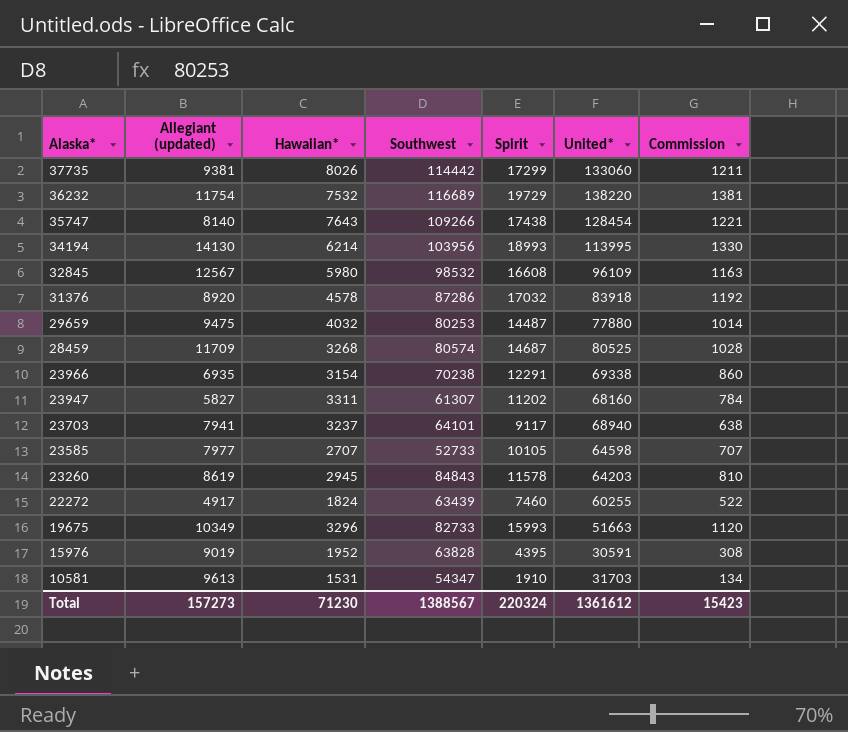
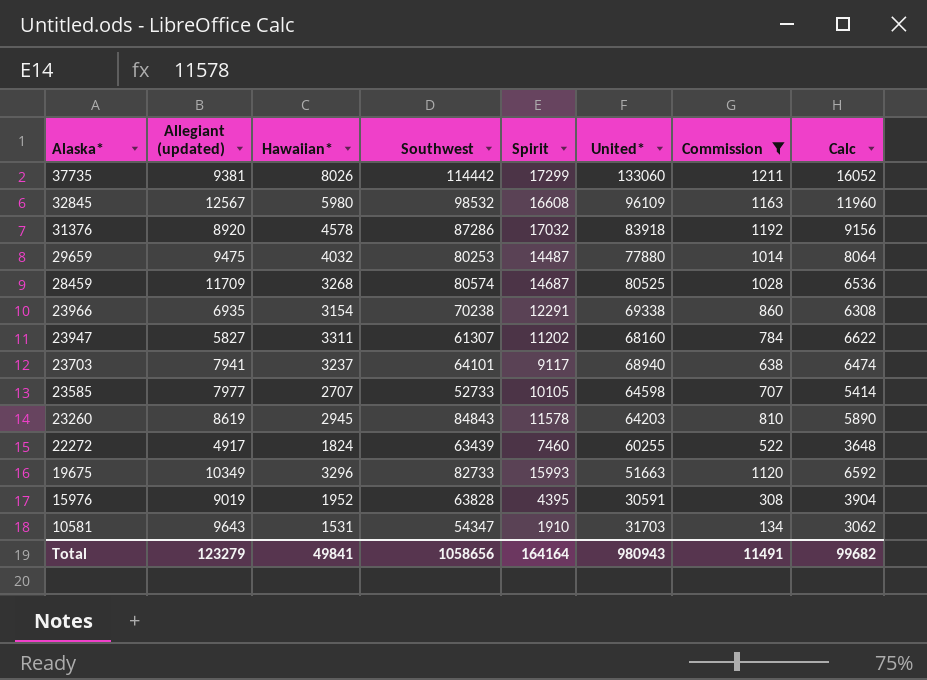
filter: none -> Commission <= 1211
column Calc | formula: none -> [Hawaiian*] * 2
10581 | Allegiant (updated): 9613 -> 9643
Total | Allegiant (updated): 157273 -> 123279
Total | Hawaiian*: 71230 -> 49841
Total | Southwest: 1388567 -> 1058656
Total | Spirit: 220324 -> 164164
Total | United*: 1361612 -> 980943
Total | Commission: 15423 -> 11491

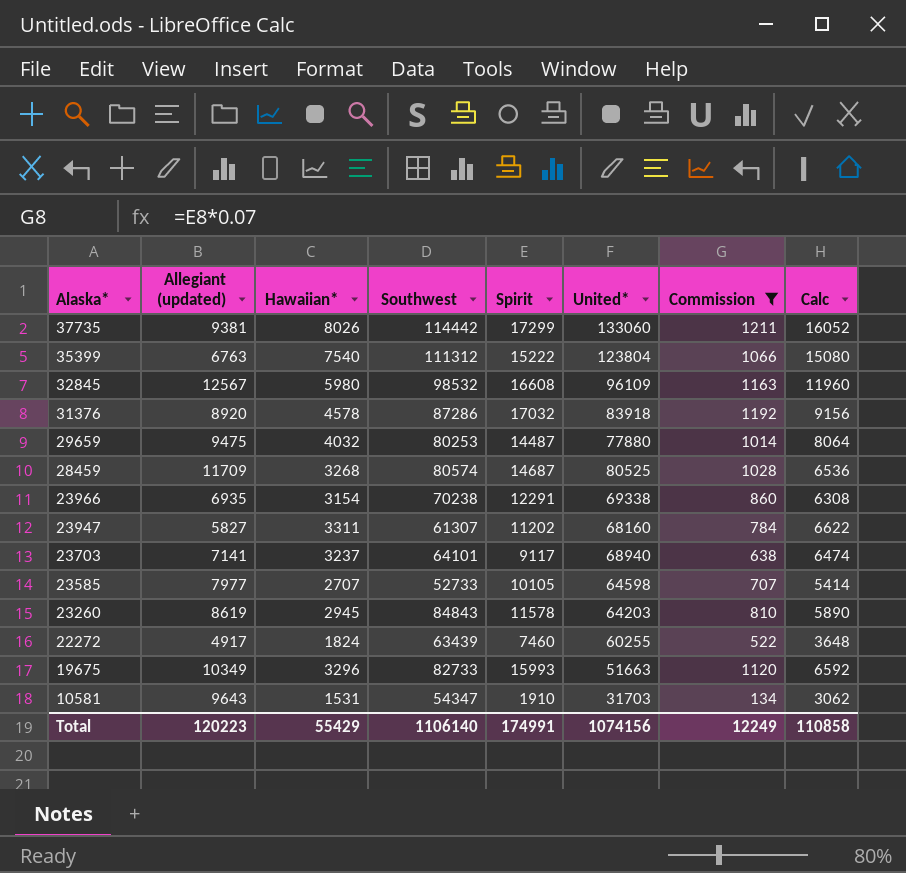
row 15976: 9019 | 1952 | 63828 | 4395 | 30591 | 308 | 3904 -> none
row 35399: none -> 6763 | 7540 | 111312 | 15222 | 123804 | 1066 | 15080
23703 | Allegiant (updated): 7941 -> 7141
Total | Allegiant (updated): 123279 -> 120223
Total | Hawaiian*: 49841 -> 55429
Total | Southwest: 1058656 -> 1106140
Total | Spirit: 164164 -> 174991
Total | United*: 980943 -> 1074156
Total | Commission: 11491 -> 12249
Total | Calc: 99682 -> 110858

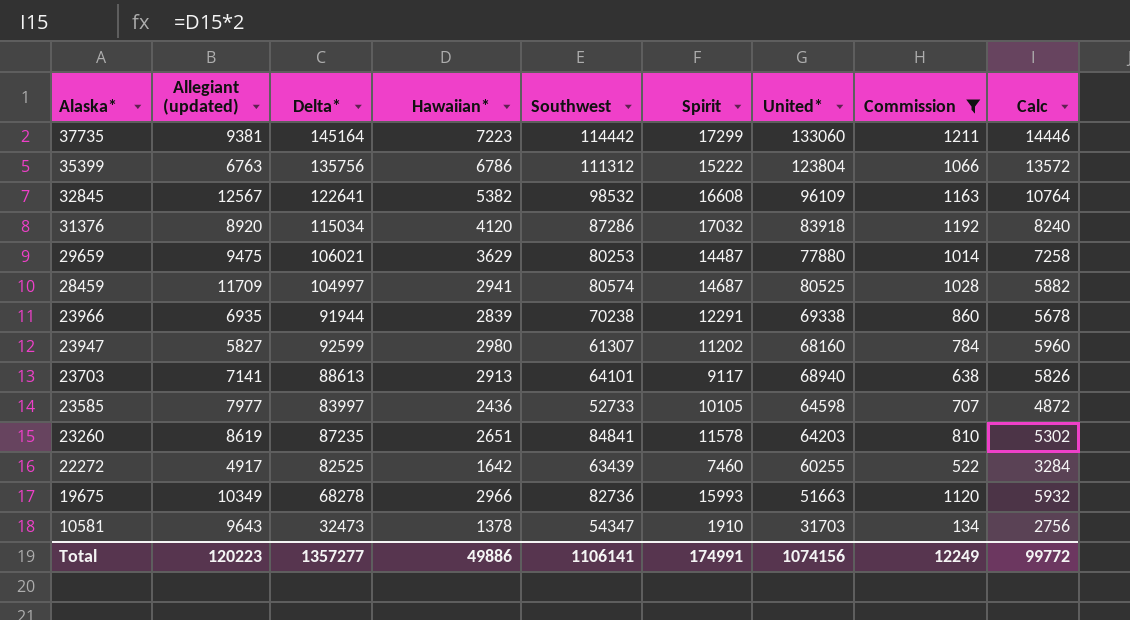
column Delta* | position: none -> 3
37735 | Hawaiian*: 8026 -> 7223
37735 | Calc: 16052 -> 14446
35399 | Hawaiian*: 7540 -> 6786
35399 | Calc: 15080 -> 13572
32845 | Hawaiian*: 5980 -> 5382
32845 | Calc: 11960 -> 10764
31376 | Hawaiian*: 4578 -> 4120
31376 | Calc: 9156 -> 8240
29659 | Hawaiian*: 4032 -> 3629
29659 | Calc: 8064 -> 7258
28459 | Hawaiian*: 3268 -> 2941
28459 | Calc: 6536 -> 5882
23966 | Hawaiian*: 3154 -> 2839
23966 | Calc: 6308 -> 5678
23947 | Hawaiian*: 3311 -> 2980
23947 | Calc: 6622 -> 5960
23703 | Hawaiian*: 3237 -> 2913
23703 | Calc: 6474 -> 5826
23585 | Hawaiian*: 2707 -> 2436
23585 | Calc: 5414 -> 4872
23260 | Hawaiian*: 2945 -> 2651
23260 | Southwest: 84843 -> 84841
23260 | Calc: 5890 -> 5302
22272 | Hawaiian*: 1824 -> 1642
22272 | Calc: 3648 -> 3284
19675 | Hawaiian*: 3296 -> 2966
19675 | Southwest: 82733 -> 82736
19675 | Calc: 6592 -> 5932
10581 | Hawaiian*: 1531 -> 1378
10581 | Calc: 3062 -> 2756
Total | Hawaiian*: 55429 -> 49886
Total | Southwest: 1106140 -> 1106141
Total | Calc: 110858 -> 99772

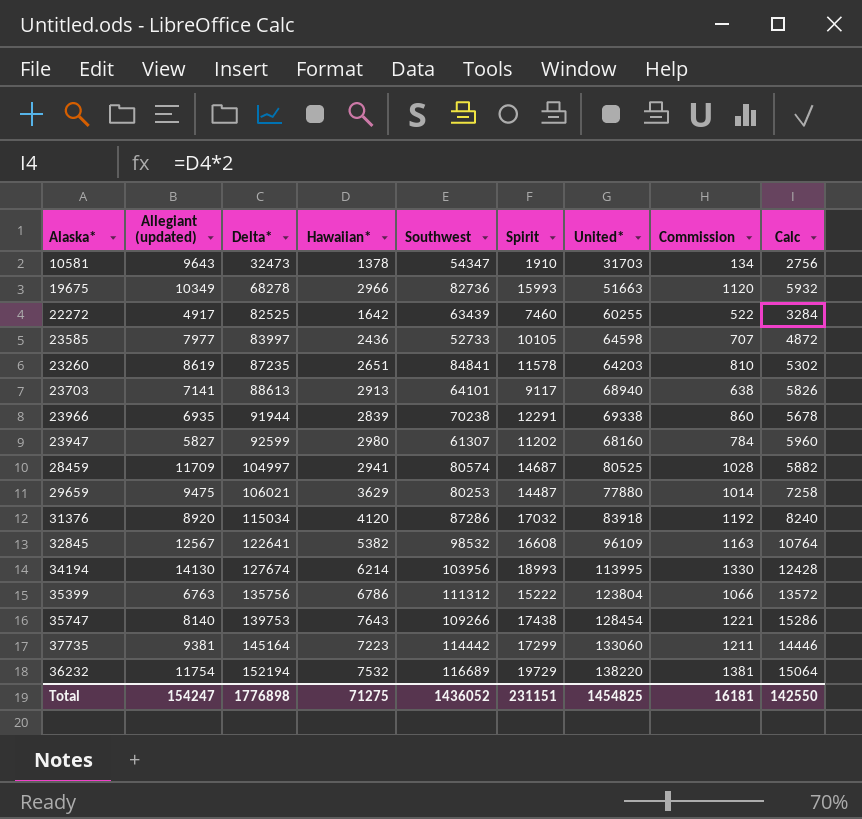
filter: Commission <= 1211 -> none
row order: Alaska* descending -> Delta* ascending
Total | Allegiant (updated): 120223 -> 154247
Total | Delta*: 1357277 -> 1776898
Total | Hawaiian*: 49886 -> 71275
Total | Southwest: 1106141 -> 1436052
Total | Spirit: 174991 -> 231151
Total | United*: 1074156 -> 1454825
Total | Commission: 12249 -> 16181
Total | Calc: 99772 -> 142550

